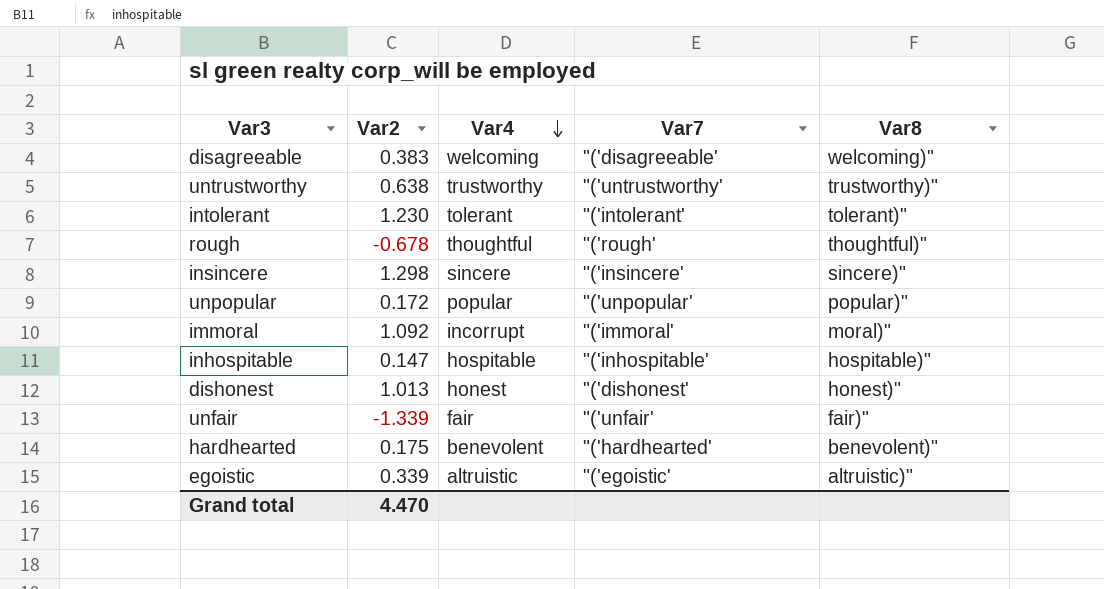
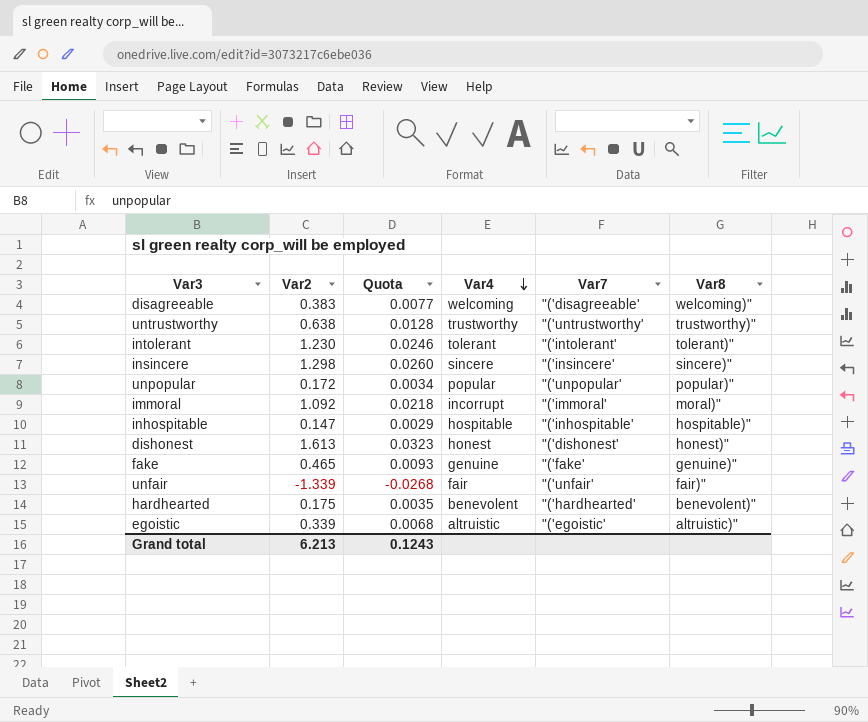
column Quota | formula: none -> [Var2] * 0.02
row rough: -0.678 | thoughtful | "('rough' | thoughtful)" -> none
dishonest | Var2: 1.013 -> 1.613
row fake: none -> 0.465 | 0.0093 | genuine | "('fake' | genuine)"
Grand total | Var2: 4.470 -> 6.213

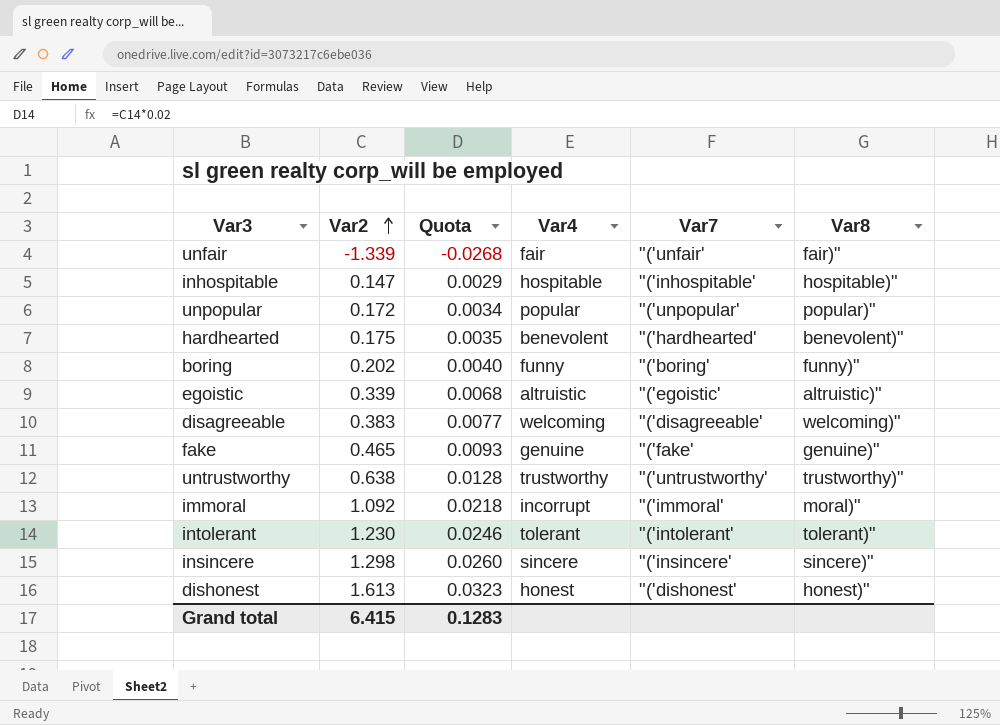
row order: Var4 descending -> Var2 ascending
row boring: none -> 0.202 | 0.0040 | funny | "('boring' | funny)"
Grand total | Var2: 6.213 -> 6.415
Grand total | Quota: 0.1243 -> 0.1283

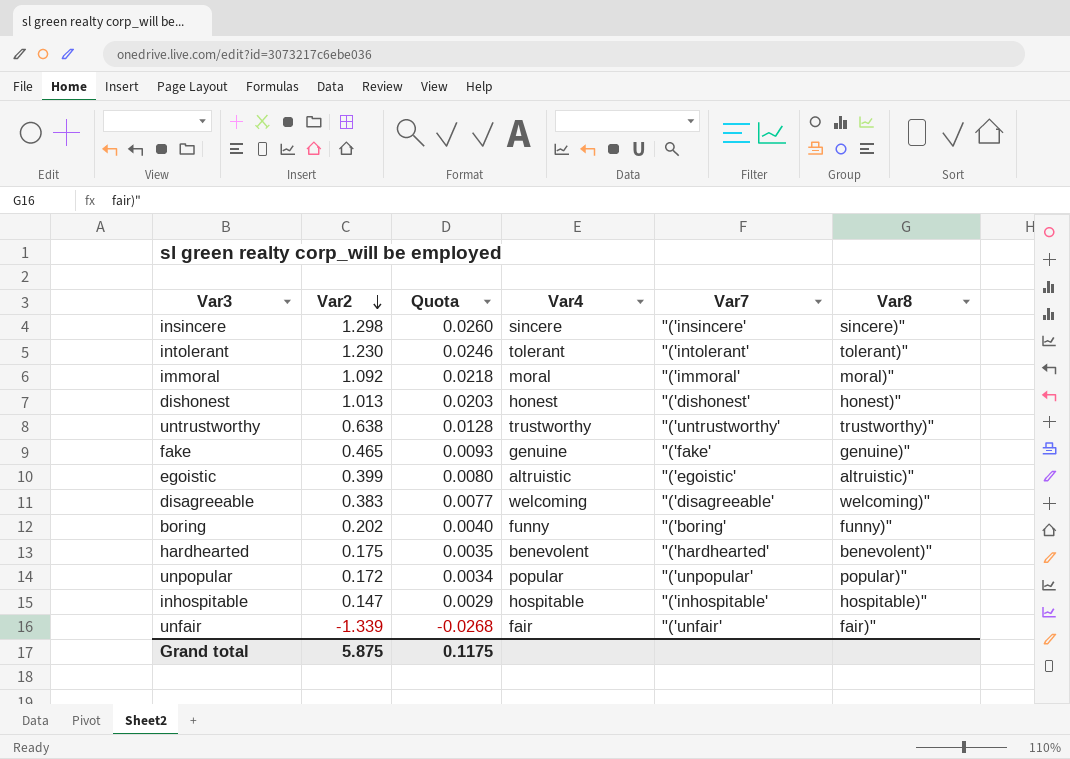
row order: Var2 ascending -> Var2 descending
immoral | Var4: incorrupt -> moral
dishonest | Var2: 1.613 -> 1.013
dishonest | Quota: 0.0323 -> 0.0203
egoistic | Var2: 0.339 -> 0.399
egoistic | Quota: 0.0068 -> 0.0080
Grand total | Var2: 6.415 -> 5.875
Grand total | Quota: 0.1283 -> 0.1175

